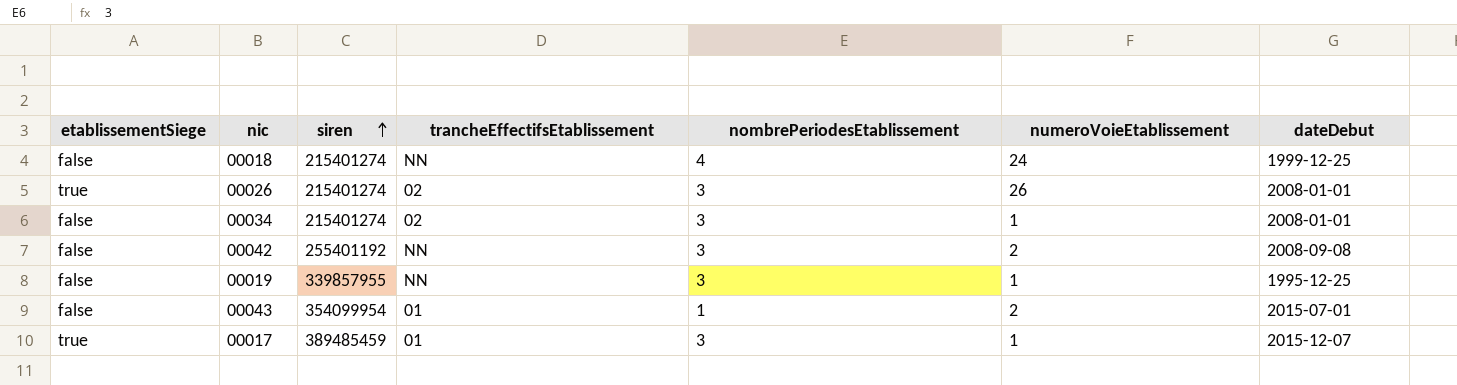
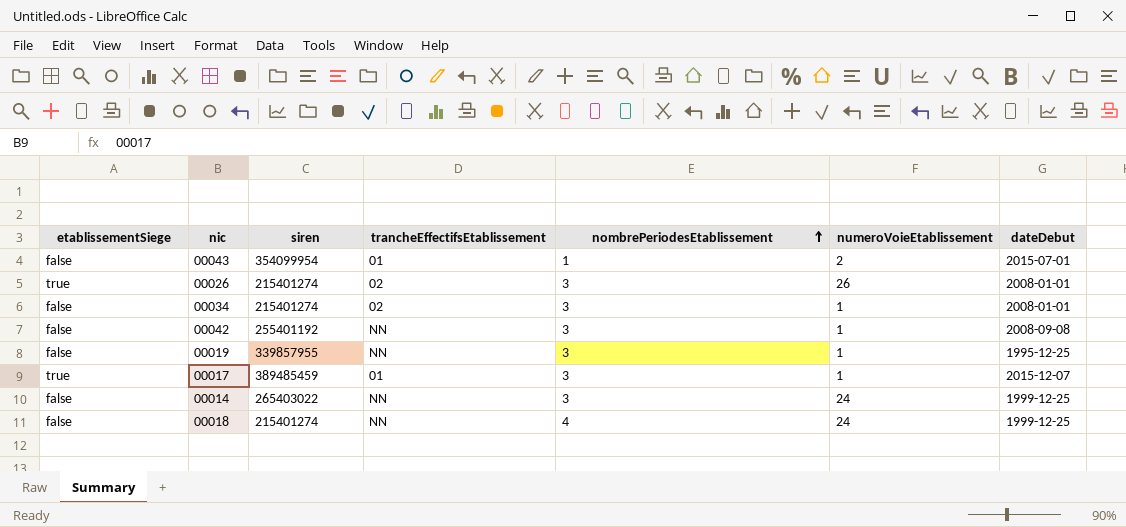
row order: siren ascending -> nombrePeriodesEtablissement ascending
00042 | numeroVoieEtablissement: 2 -> 1
row 00014: none -> false | 265403022 | NN | 3 | 24 | 1999-12-25

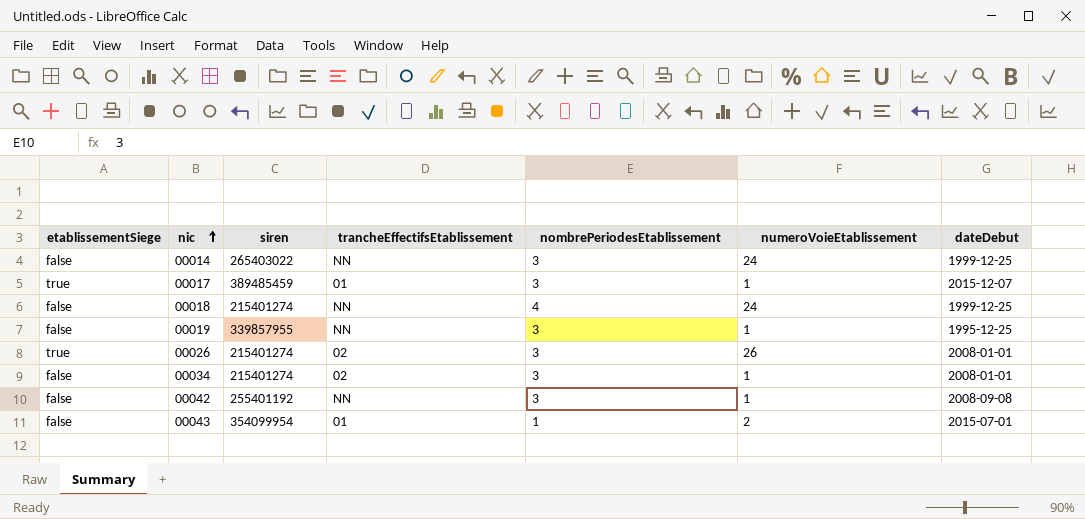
row order: nombrePeriodesEtablissement ascending -> nic ascending

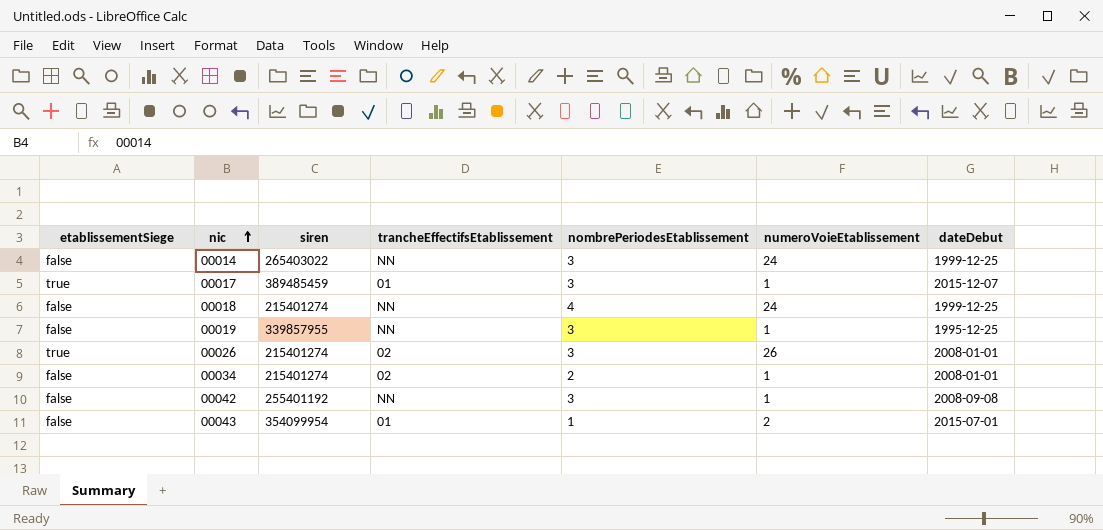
00034 | nombrePeriodesEtablissement: 3 -> 2

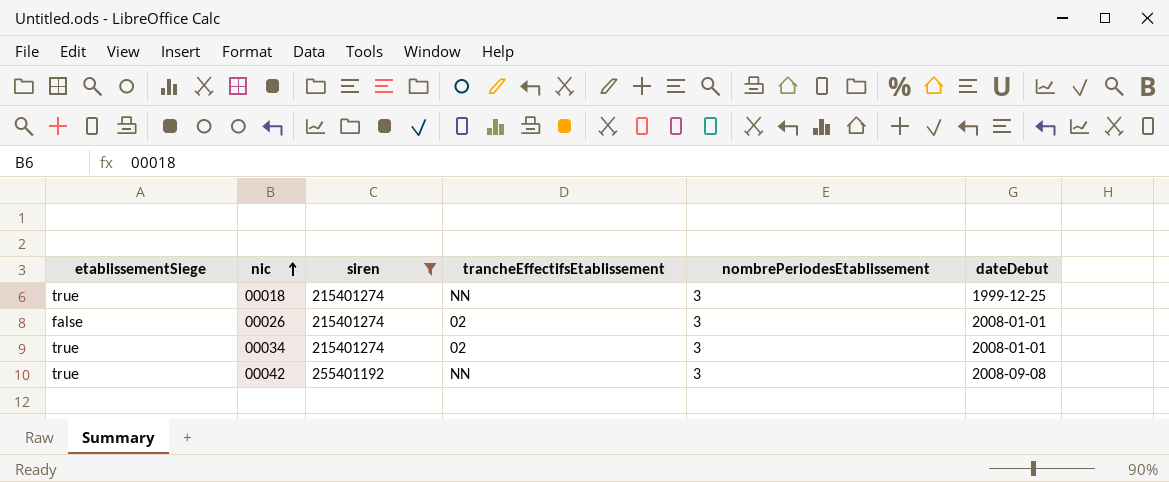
filter: none -> siren <= 255401192
column numeroVoieEtablissement | position: 6 -> none
00018 | etablissementSiege: false -> true
00018 | nombrePeriodesEtablissement: 4 -> 3
00026 | etablissementSiege: true -> false
00034 | etablissementSiege: false -> true
00034 | nombrePeriodesEtablissement: 2 -> 3
00042 | etablissementSiege: false -> true

